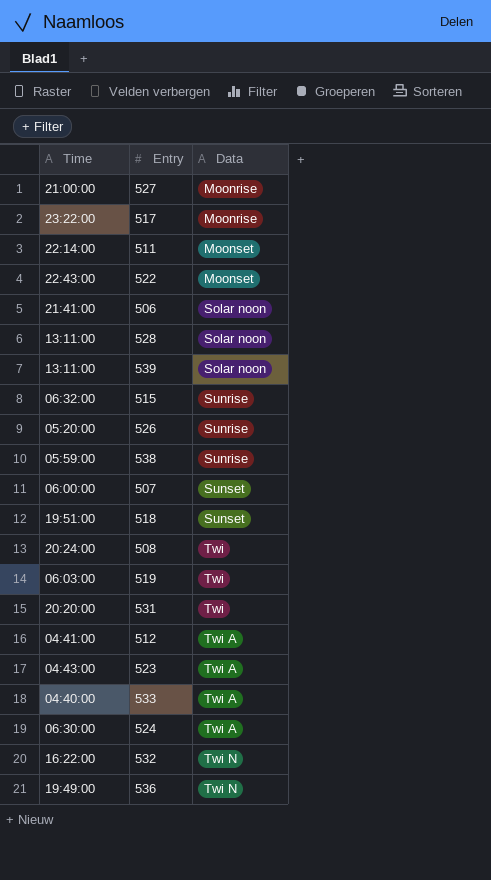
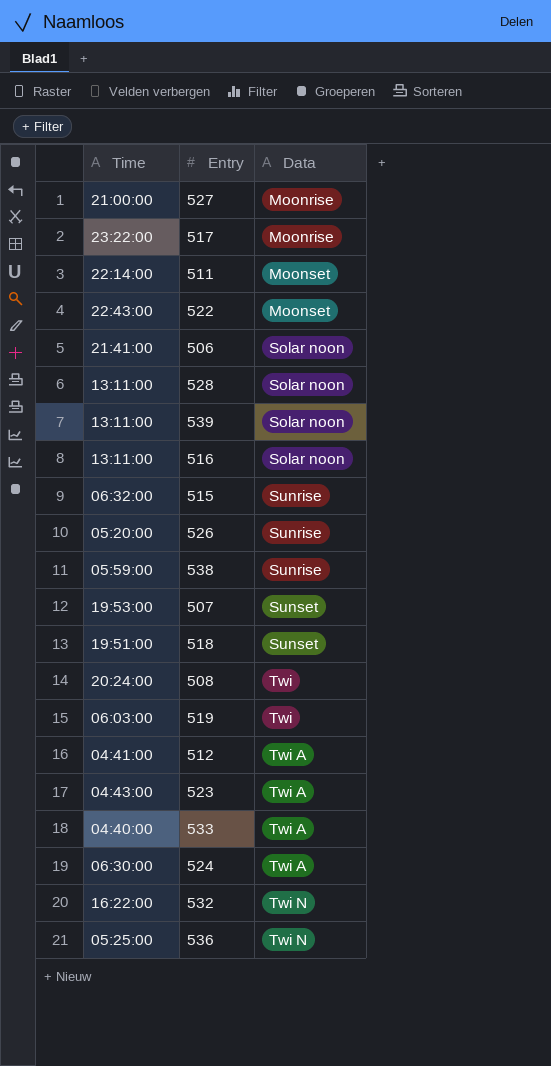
row 531: 20:20:00 | Twi -> none
row 516: none -> 13:11:00 | Solar noon
507 | Time: 06:00:00 -> 19:53:00
536 | Time: 19:49:00 -> 05:25:00

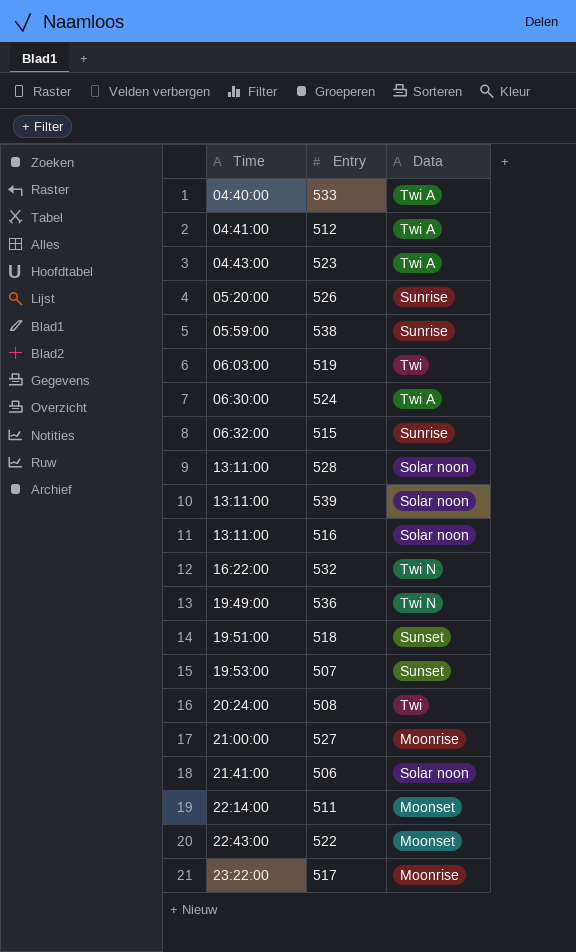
row order: Data ascending -> Time ascending
536 | Time: 05:25:00 -> 19:49:00

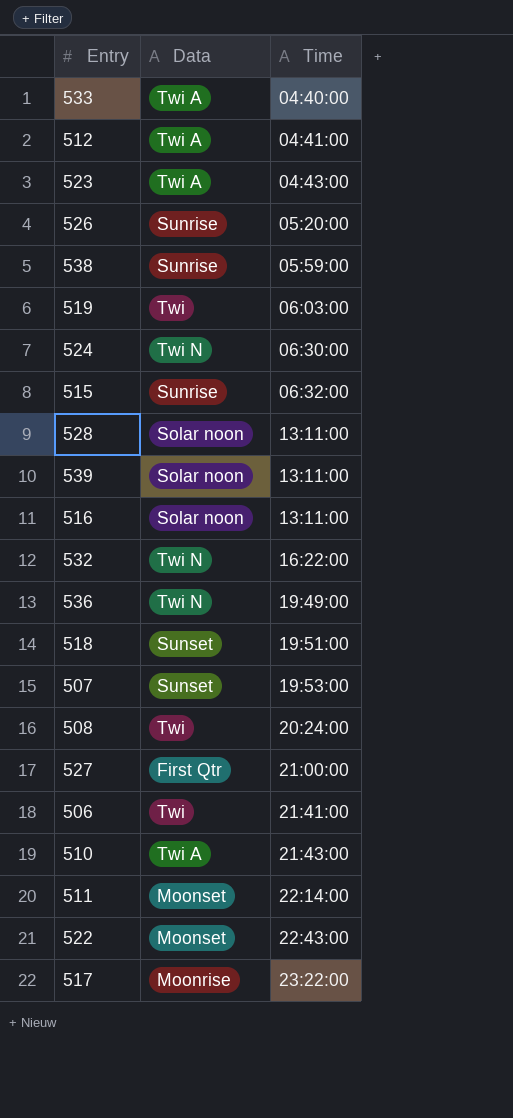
column Time | position: 1 -> 3
524 | Data: Twi A -> Twi N
527 | Data: Moonrise -> First Qtr
506 | Data: Solar noon -> Twi
row 510: none -> Twi A | 21:43:00

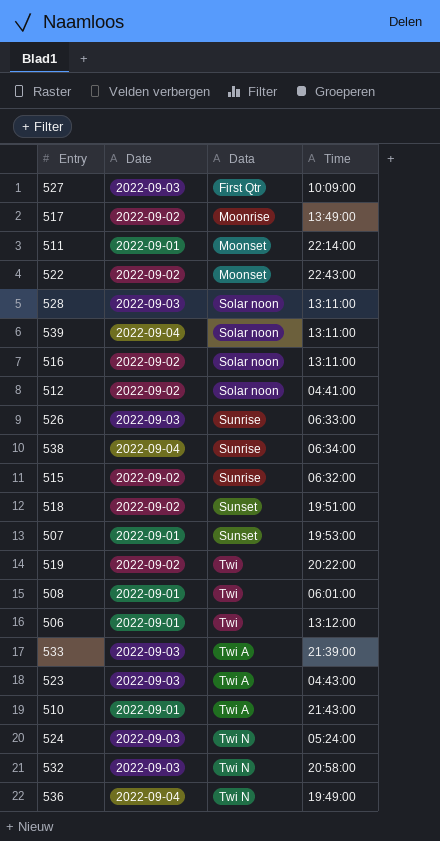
row order: Time ascending -> Data ascending
column Date | position: none -> 2
527 | Time: 21:00:00 -> 10:09:00
517 | Time: 23:22:00 -> 13:49:00
512 | Data: Twi A -> Solar noon
526 | Time: 05:20:00 -> 06:33:00
538 | Time: 05:59:00 -> 06:34:00
519 | Time: 06:03:00 -> 20:22:00
508 | Time: 20:24:00 -> 06:01:00
506 | Time: 21:41:00 -> 13:12:00
533 | Time: 04:40:00 -> 21:39:00
524 | Time: 06:30:00 -> 05:24:00
532 | Time: 16:22:00 -> 20:58:00

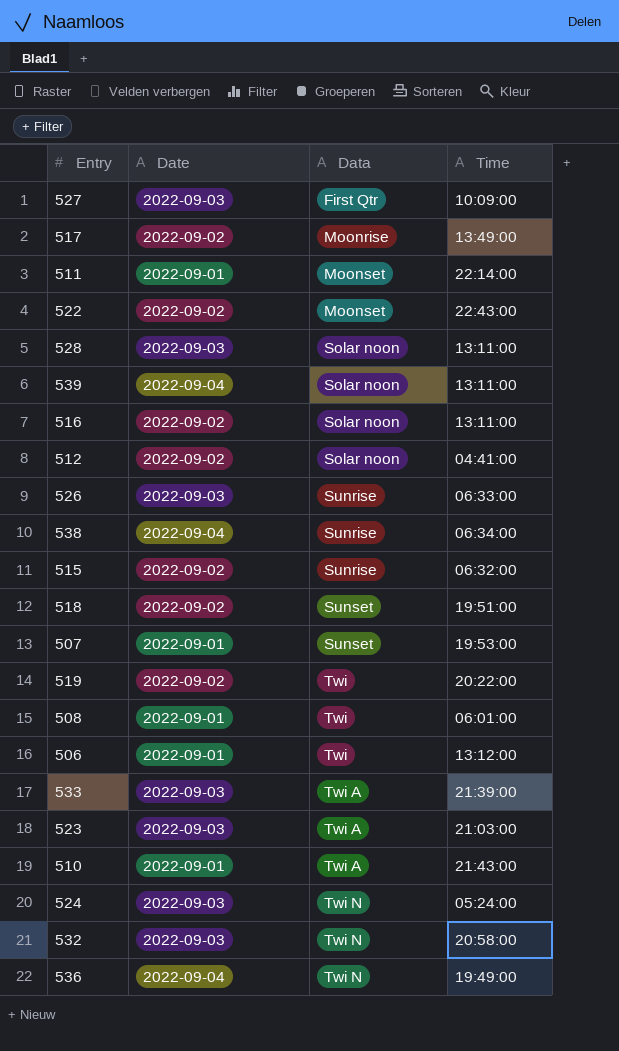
523 | Time: 04:43:00 -> 21:03:00

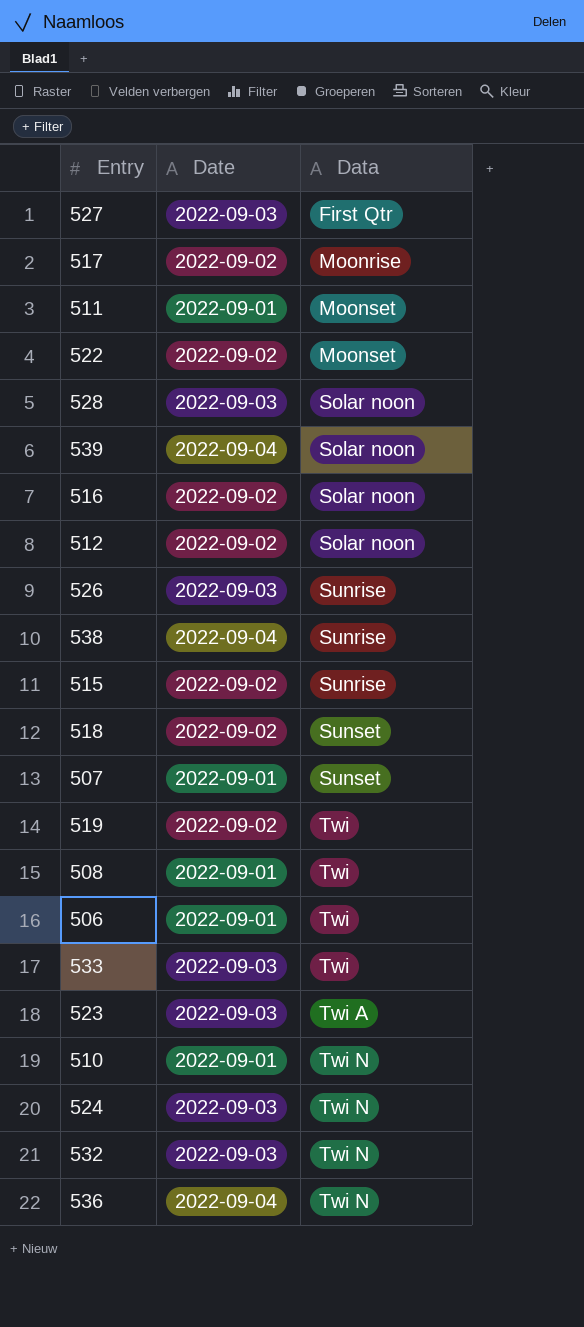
column Time | position: 4 -> none
533 | Data: Twi A -> Twi
510 | Data: Twi A -> Twi N

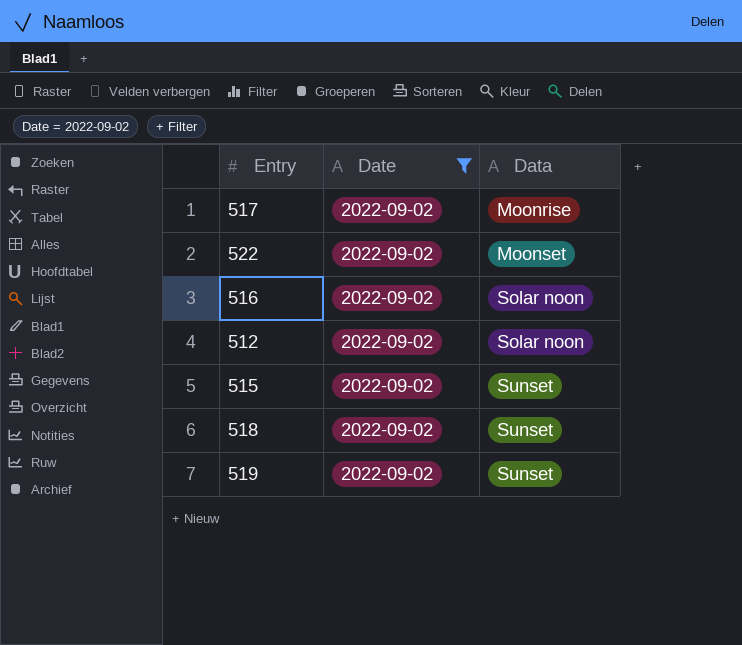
filter: none -> Date = 2022-09-02
515 | Data: Sunrise -> Sunset
519 | Data: Twi -> Sunset

